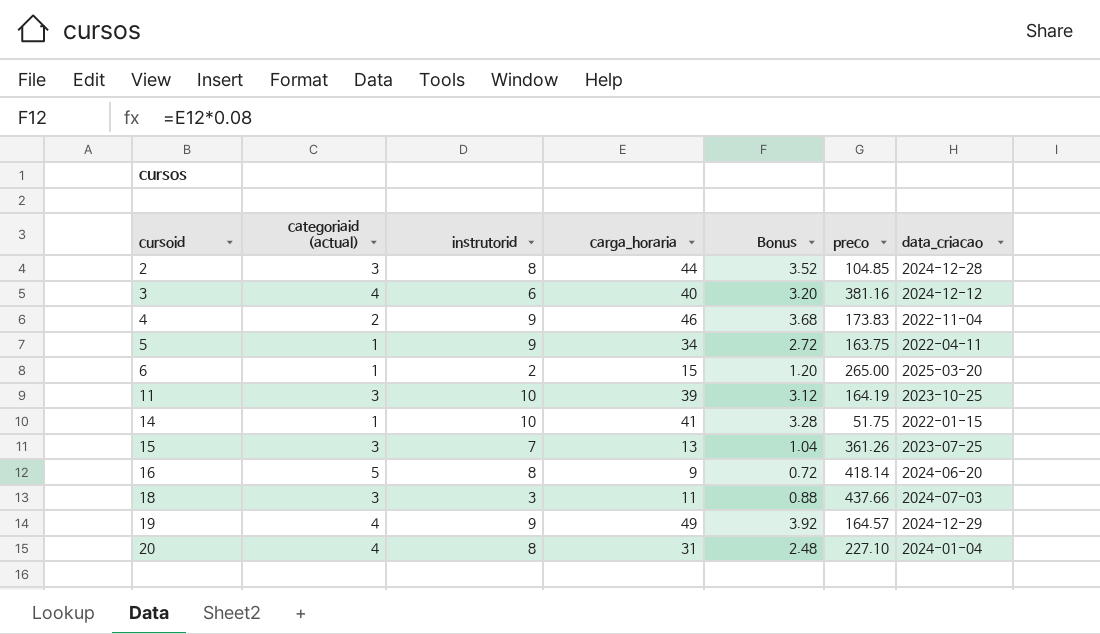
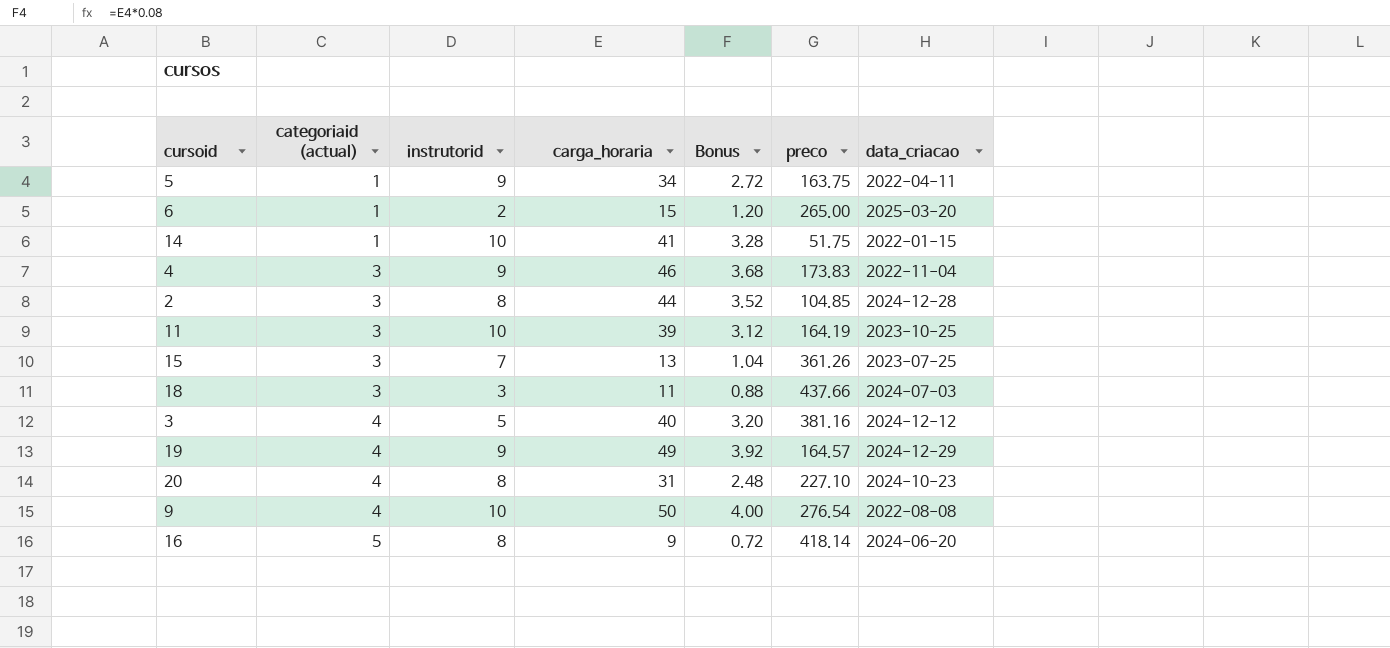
row order: cursoid ascending -> categoriaid (actual) ascending
4 | categoriaid (actual): 2 -> 3
3 | instrutorid: 6 -> 5
20 | data_criacao: 2024-01-04 -> 2024-10-23
row 9: none -> 4 | 10 | 50 | 4.00 | 276.54 | 2022-08-08

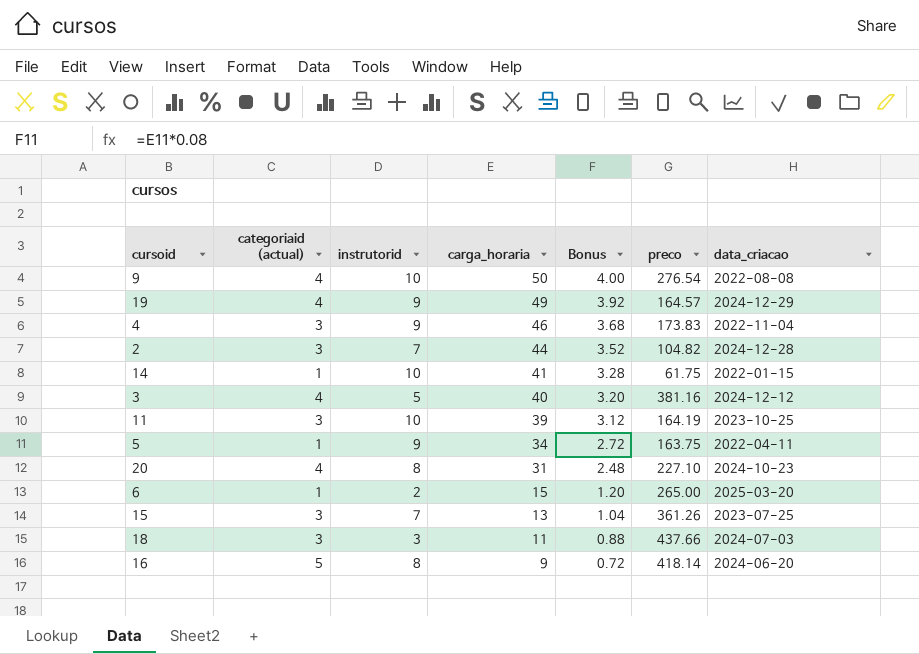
row order: categoriaid (actual) ascending -> carga_horaria descending
2 | instrutorid: 8 -> 7
2 | preco: 104.85 -> 104.82
14 | preco: 51.75 -> 61.75

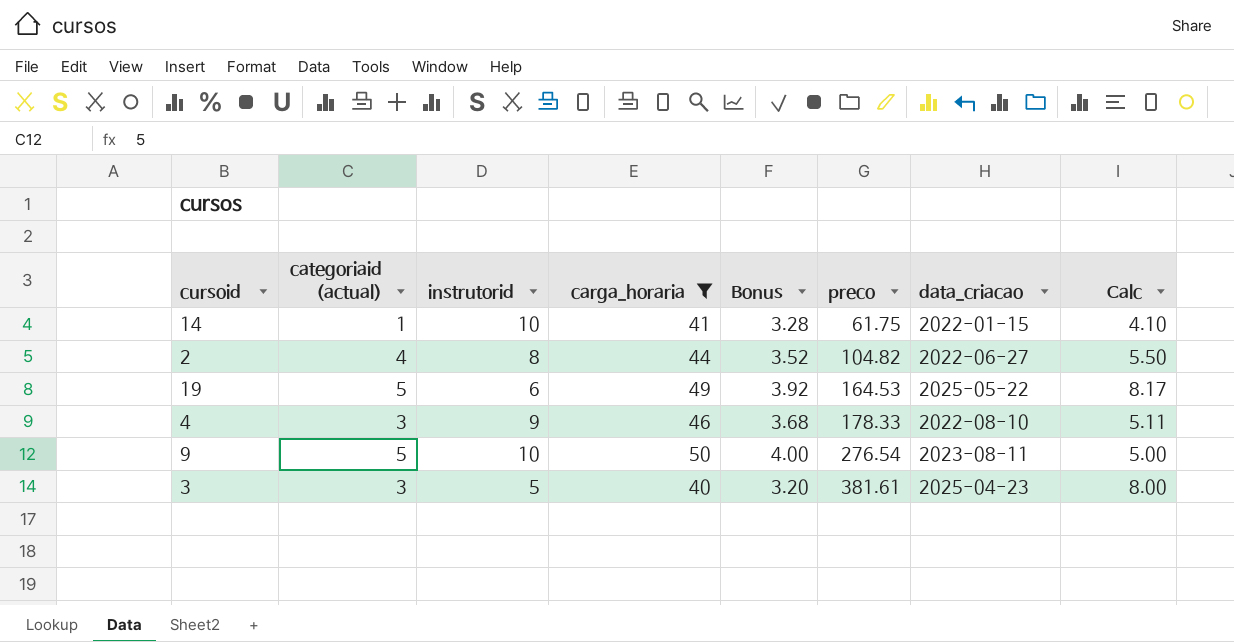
filter: none -> carga_horaria >= 40
row order: carga_horaria descending -> preco ascending
column Calc | formula: none -> [carga_horaria] / [instrutorid]
2 | categoriaid (actual): 3 -> 4
2 | instrutorid: 7 -> 8
2 | data_criacao: 2024-12-28 -> 2022-06-27
19 | categoriaid (actual): 4 -> 5
19 | instrutorid: 9 -> 6
19 | preco: 164.57 -> 164.53
19 | data_criacao: 2024-12-29 -> 2025-05-22
4 | preco: 173.83 -> 178.33
4 | data_criacao: 2022-11-04 -> 2022-08-10
9 | categoriaid (actual): 4 -> 5
9 | data_criacao: 2022-08-08 -> 2023-08-11
3 | categoriaid (actual): 4 -> 3
3 | preco: 381.16 -> 381.61
3 | data_criacao: 2024-12-12 -> 2025-04-23

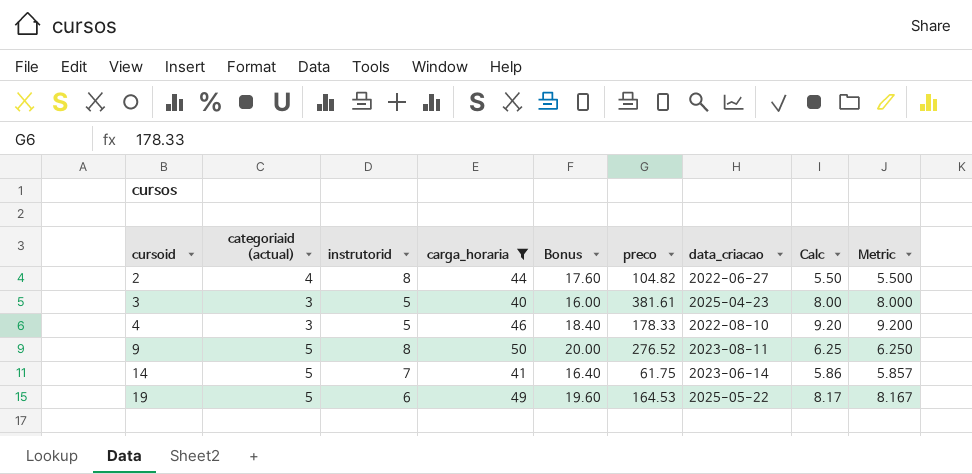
row order: preco ascending -> cursoid ascending
column Bonus | formula: [carga_horaria] * 0.08 -> [carga_horaria] * 0.4
column Metric | formula: none -> [carga_horaria] / [instrutorid]
4 | instrutorid: 9 -> 5
4 | Calc: 5.11 -> 9.20
9 | instrutorid: 10 -> 8
9 | preco: 276.54 -> 276.52
9 | Calc: 5.00 -> 6.25
14 | categoriaid (actual): 1 -> 5
14 | instrutorid: 10 -> 7
14 | data_criacao: 2022-01-15 -> 2023-06-14
14 | Calc: 4.10 -> 5.86

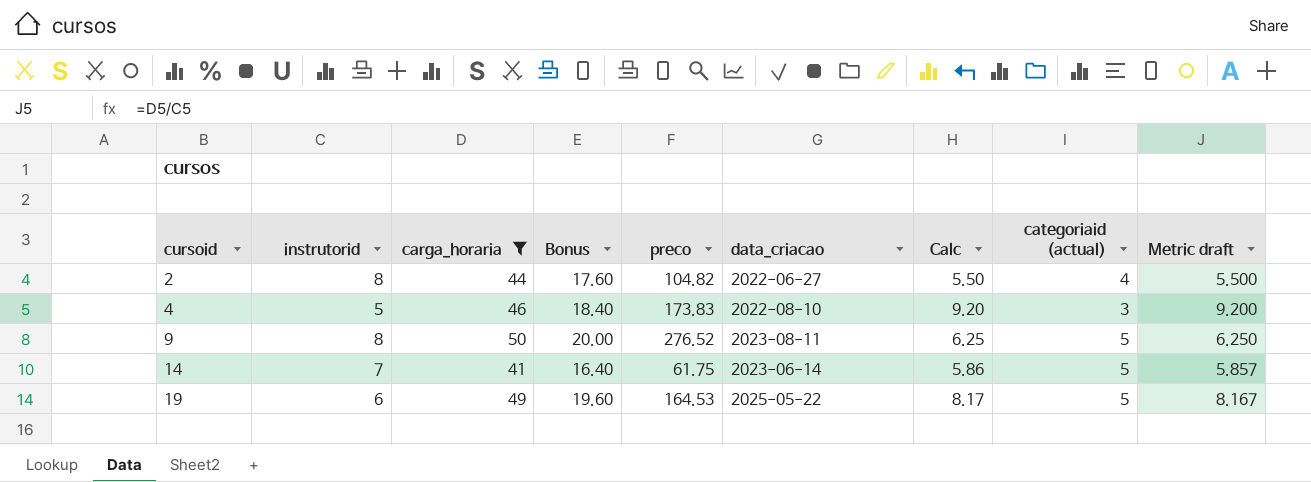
column categoriaid (actual) | position: 2 -> 8
column name: Metric -> Metric draft
row 3: 3 | 5 | 40 | 16.00 | 381.61 | 2025-04-23 | 8.00 | 8.000 -> none
4 | preco: 178.33 -> 173.83

